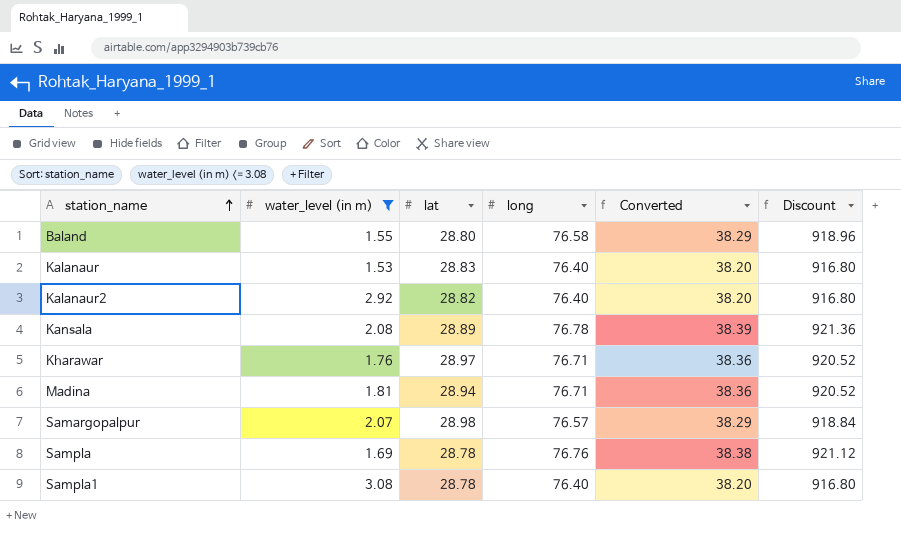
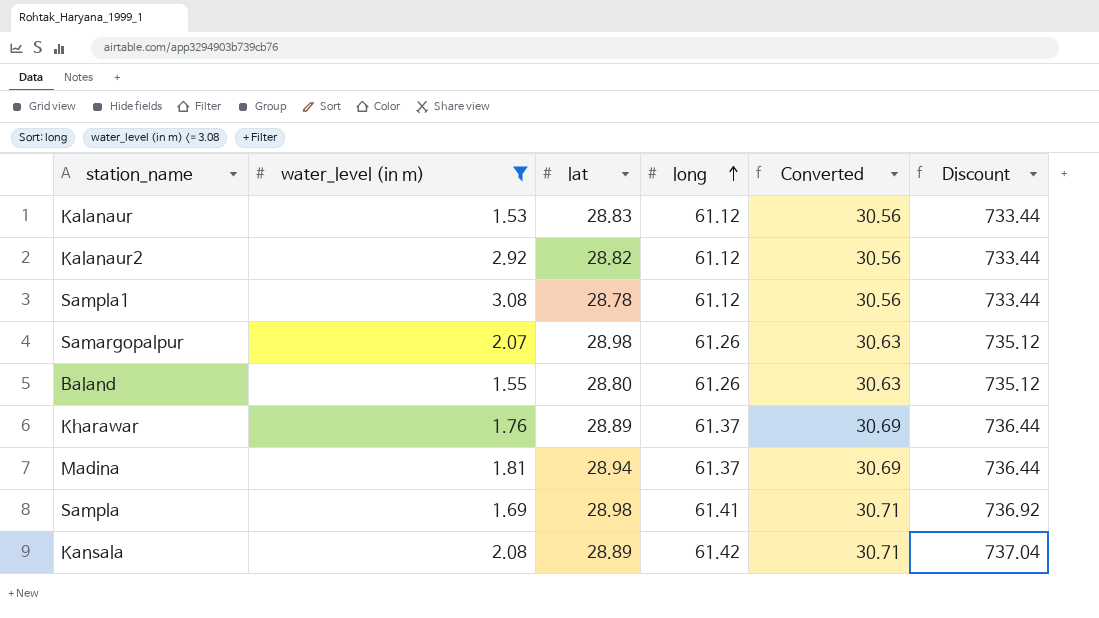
row order: station_name ascending -> long ascending
Kalanaur | long: 76.40 -> 61.12
Kalanaur | Converted: 38.20 -> 30.56
Kalanaur | Discount: 916.80 -> 733.44
Kalanaur2 | long: 76.40 -> 61.12
Kalanaur2 | Converted: 38.20 -> 30.56
Kalanaur2 | Discount: 916.80 -> 733.44
Sampla1 | long: 76.40 -> 61.12
Sampla1 | Converted: 38.20 -> 30.56
Sampla1 | Discount: 916.80 -> 733.44
Samargopalpur | long: 76.57 -> 61.26
Samargopalpur | Converted: 38.29 -> 30.63
Samargopalpur | Discount: 918.84 -> 735.12
Baland | long: 76.58 -> 61.26
Baland | Converted: 38.29 -> 30.63
Baland | Discount: 918.96 -> 735.12
Kharawar | lat: 28.97 -> 28.89
Kharawar | long: 76.71 -> 61.37
Kharawar | Converted: 38.36 -> 30.69
Kharawar | Discount: 920.52 -> 736.44
Madina | long: 76.71 -> 61.37
Madina | Converted: 38.36 -> 30.69
Madina | Discount: 920.52 -> 736.44
Sampla | lat: 28.78 -> 28.98
Sampla | long: 76.76 -> 61.41
Sampla | Converted: 38.38 -> 30.71
Sampla | Discount: 921.12 -> 736.92
Kansala | long: 76.78 -> 61.42
Kansala | Converted: 38.39 -> 30.71
Kansala | Discount: 921.36 -> 737.04

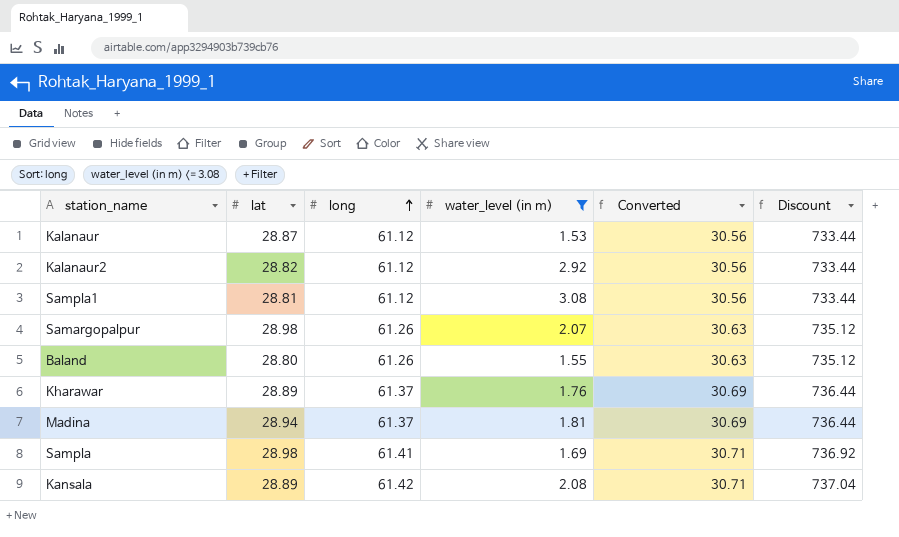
column water_level (in m) | position: 2 -> 4
Kalanaur | lat: 28.83 -> 28.87
Sampla1 | lat: 28.78 -> 28.81

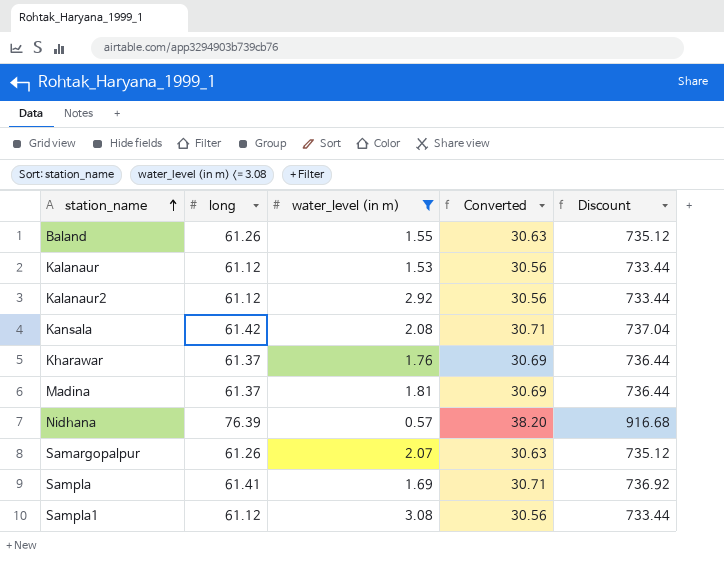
row order: long ascending -> station_name ascending
column lat | position: 2 -> none
row Nidhana: none -> 76.39 | 0.57 | 38.20 | 916.68

